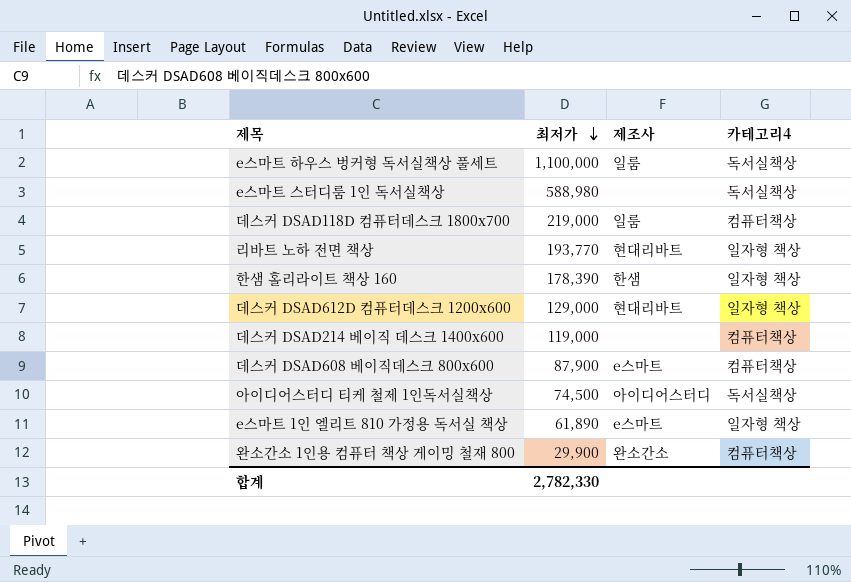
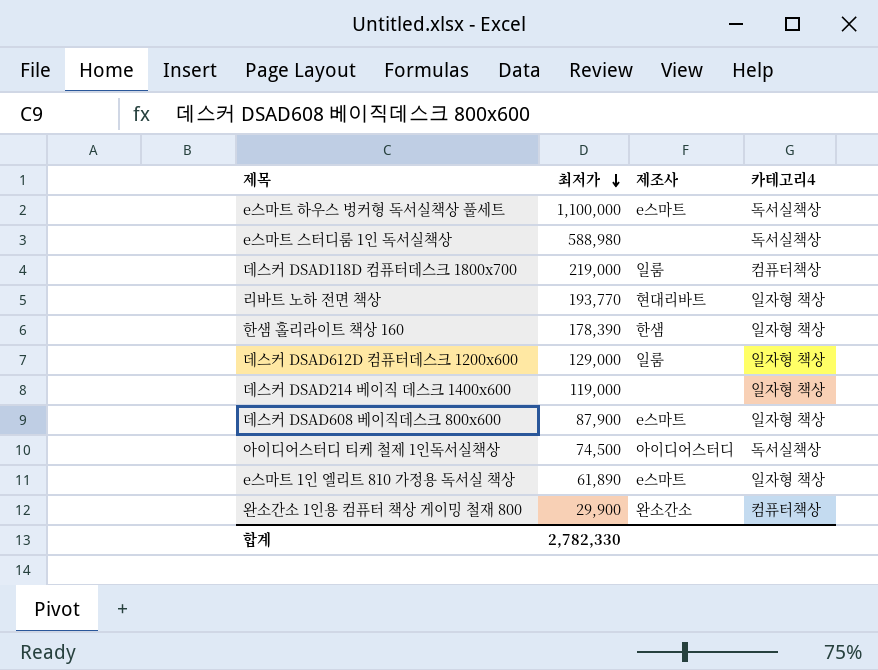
e스마트 하우스 벙커형 독서실책상 풀세트 | 제조사: 일룸 -> e스마트
데스커 DSAD612D 컴퓨터데스크 1200x600 | 제조사: 현대리바트 -> 일룸
데스커 DSAD214 베이직 데스크 1400x600 | 카테고리4: 컴퓨터책상 -> 일자형 책상
데스커 DSAD608 베이직데스크 800x600 | 카테고리4: 컴퓨터책상 -> 일자형 책상

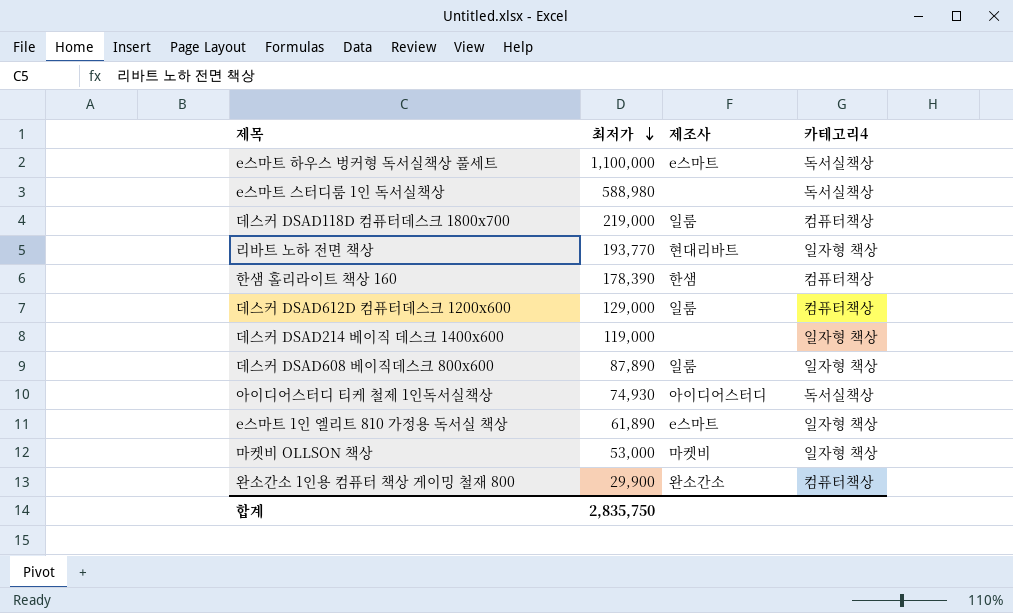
한샘 홀리라이트 책상 160 | 카테고리4: 일자형 책상 -> 컴퓨터책상
데스커 DSAD612D 컴퓨터데스크 1200x600 | 카테고리4: 일자형 책상 -> 컴퓨터책상
데스커 DSAD608 베이직데스크 800x600 | 최저가: 87,900 -> 87,890
데스커 DSAD608 베이직데스크 800x600 | 제조사: e스마트 -> 일룸
아이디어스터디 티케 철제 1인독서실책상 | 최저가: 74,500 -> 74,930
row 마켓비 OLLSON 책상: none -> 53,000 | 마켓비 | 일자형 책상
합계 | 최저가: 2,782,330 -> 2,835,750

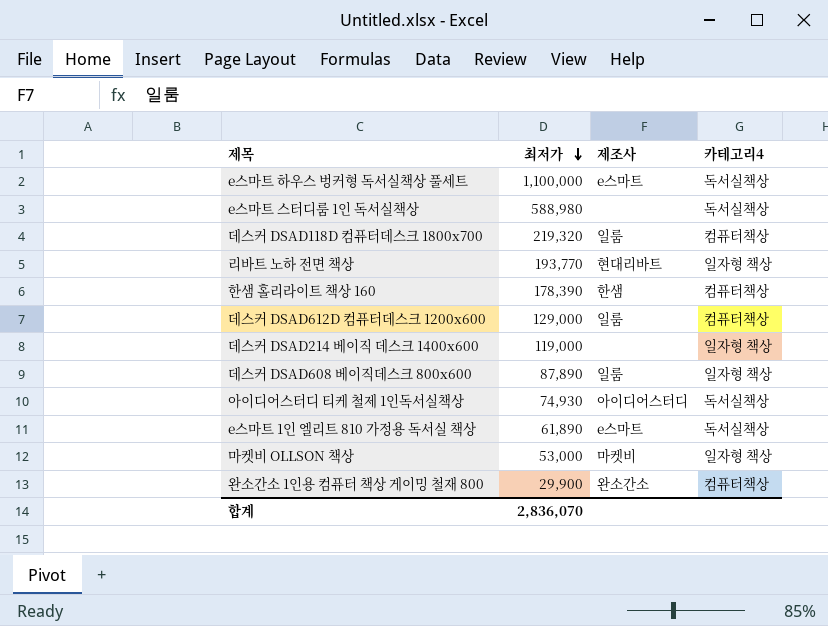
데스커 DSAD118D 컴퓨터데스크 1800x700 | 최저가: 219,000 -> 219,320
e스마트 1인 엘리트 810 가정용 독서실 책상 | 카테고리4: 일자형 책상 -> 독서실책상
합계 | 최저가: 2,835,750 -> 2,836,070

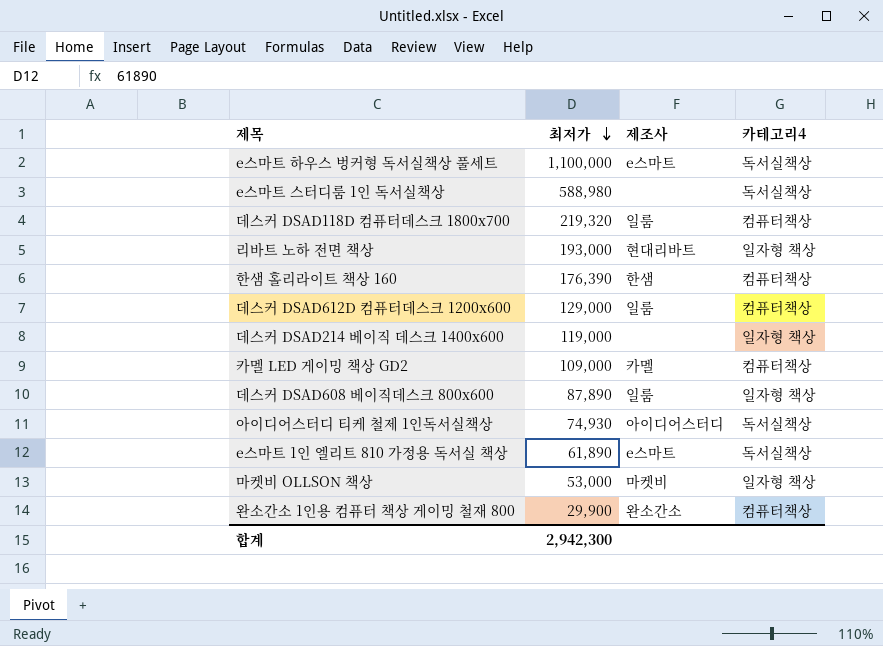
리바트 노하 전면 책상 | 최저가: 193,770 -> 193,000
한샘 홀리라이트 책상 160 | 최저가: 178,390 -> 176,390
row 카멜 LED 게이밍 책상 GD2: none -> 109,000 | 카멜 | 컴퓨터책상
합계 | 최저가: 2,836,070 -> 2,942,300

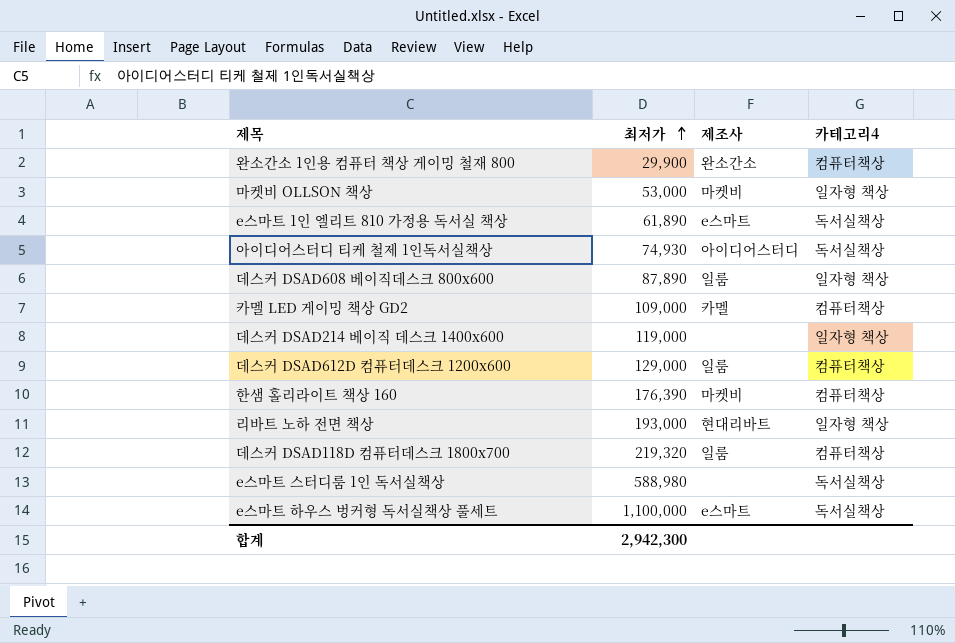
row order: 최저가 descending -> 최저가 ascending
한샘 홀리라이트 책상 160 | 제조사: 한샘 -> 마켓비

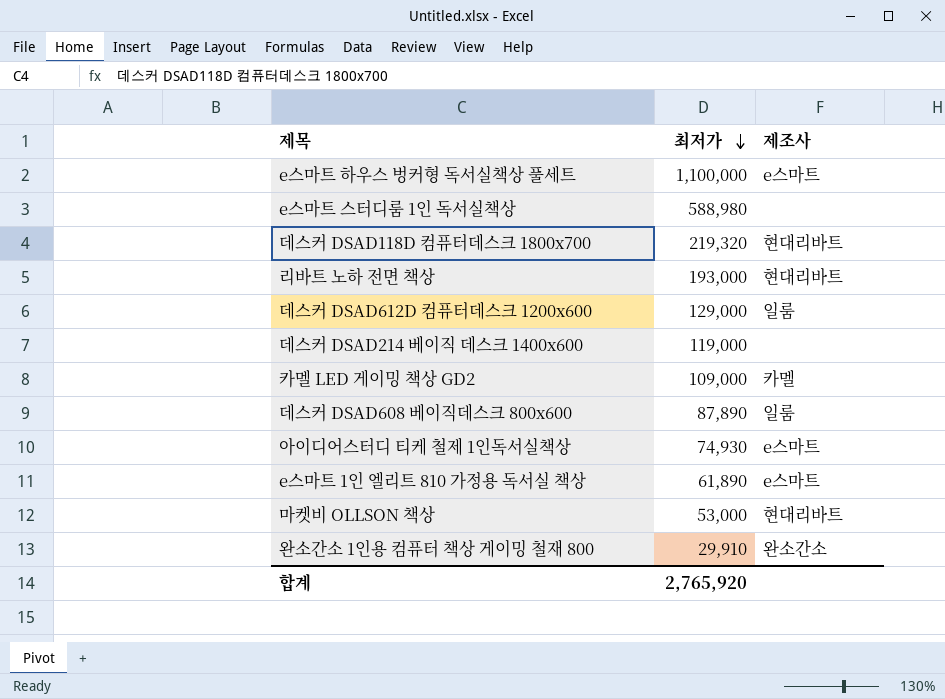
row order: 최저가 ascending -> 최저가 descending
column 카테고리4 | position: 4 -> none
row 한샘 홀리라이트 책상 160: 176,390 | 마켓비 | 컴퓨터책상 -> none
데스커 DSAD118D 컴퓨터데스크 1800x700 | 제조사: 일룸 -> 현대리바트
아이디어스터디 티케 철제 1인독서실책상 | 제조사: 아이디어스터디 -> e스마트
마켓비 OLLSON 책상 | 제조사: 마켓비 -> 현대리바트
완소간소 1인용 컴퓨터 책상 게이밍 철재 800 | 최저가: 29,900 -> 29,910
합계 | 최저가: 2,942,300 -> 2,765,920

